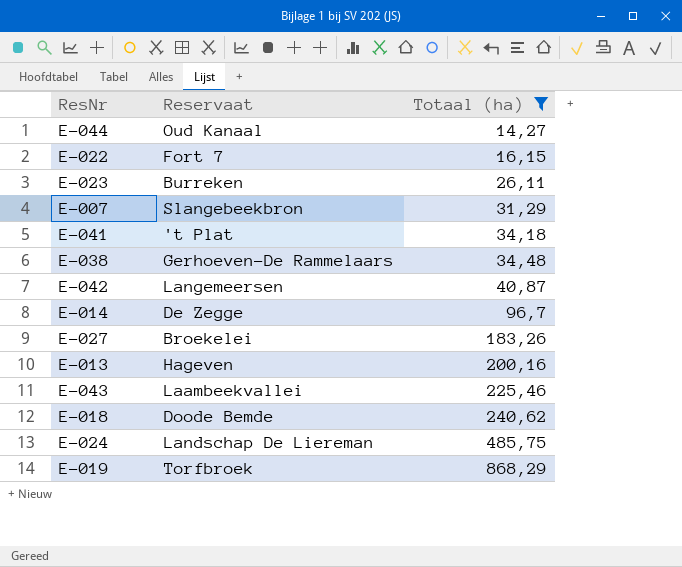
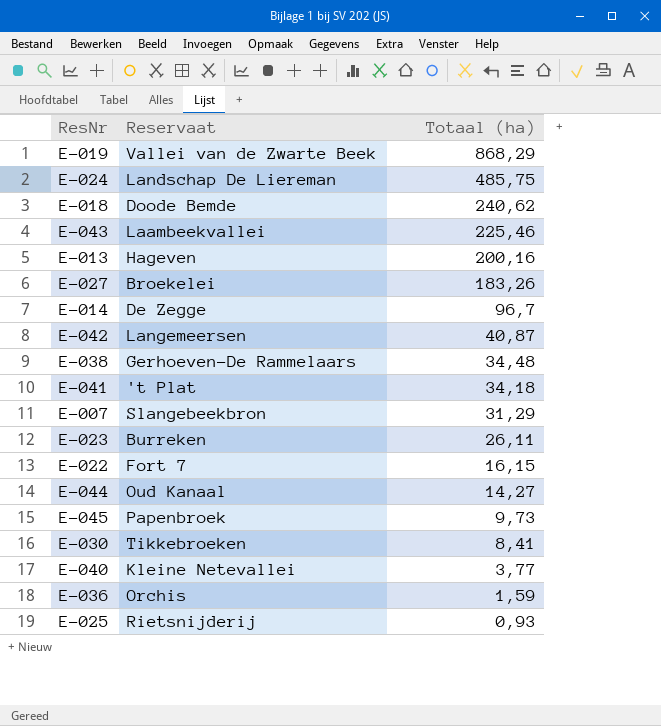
filter: Totaal (ha) >= 14,27 -> none
row order: Totaal (ha) ascending -> Totaal (ha) descending
E-019 | Reservaat: Torfbroek -> Vallei van de Zwarte Beek

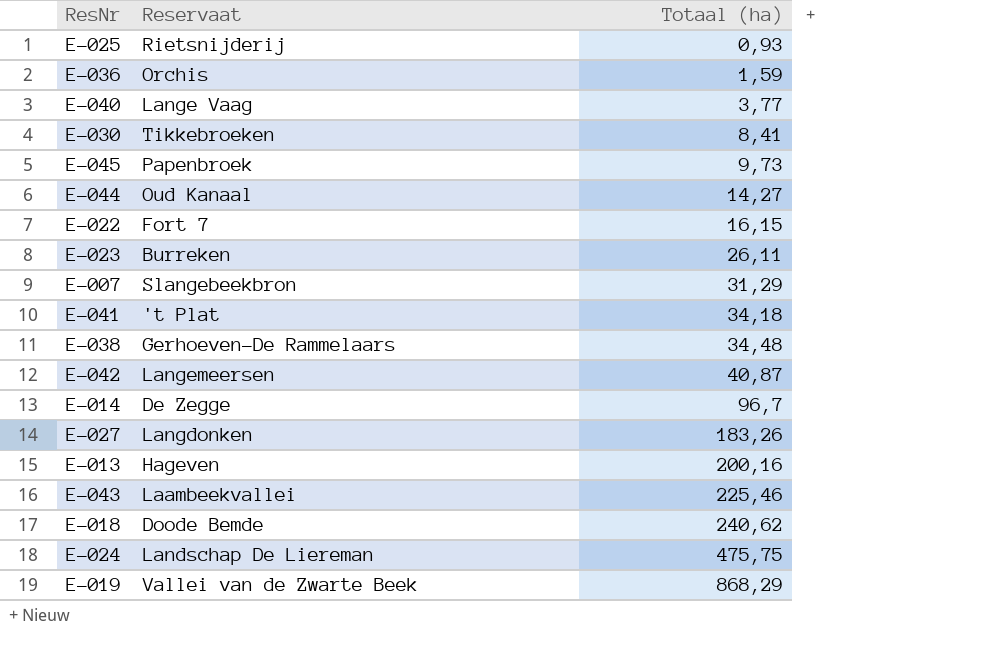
row order: Totaal (ha) descending -> Totaal (ha) ascending
E-040 | Reservaat: Kleine Netevallei -> Lange Vaag
E-027 | Reservaat: Broekelei -> Langdonken
E-024 | Totaal (ha): 485,75 -> 475,75

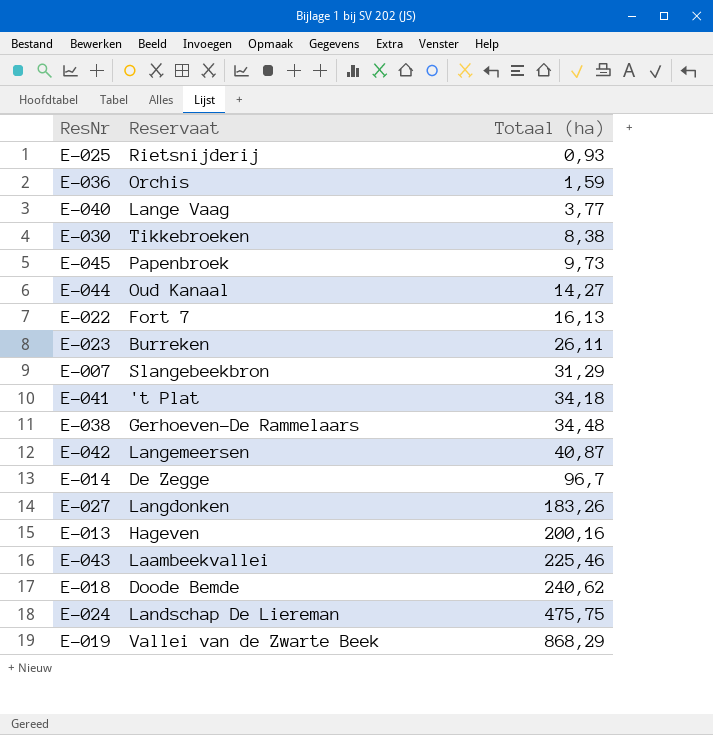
E-030 | Totaal (ha): 8,41 -> 8,38
E-022 | Totaal (ha): 16,15 -> 16,13

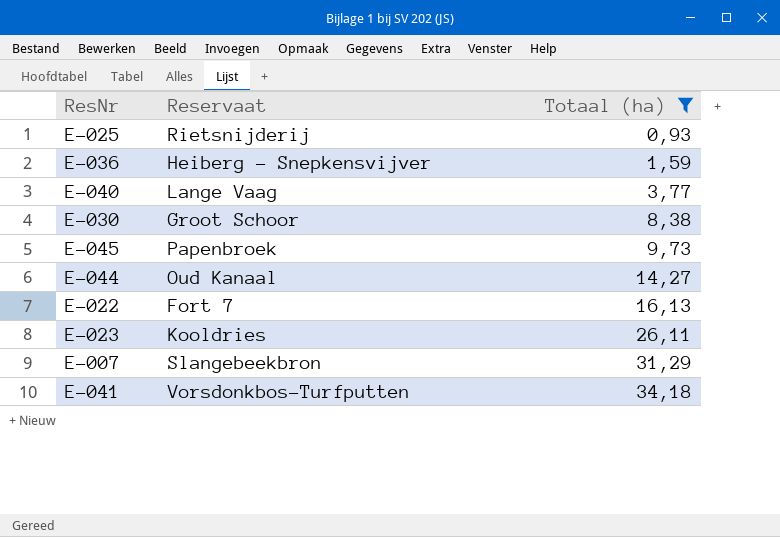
filter: none -> Totaal (ha) <= 34,18
E-036 | Reservaat: Orchis -> Heiberg - Snepkensvijver
E-030 | Reservaat: Tikkebroeken -> Groot Schoor
E-023 | Reservaat: Burreken -> Kooldries
E-041 | Reservaat: 't Plat -> Vorsdonkbos-Turfputten

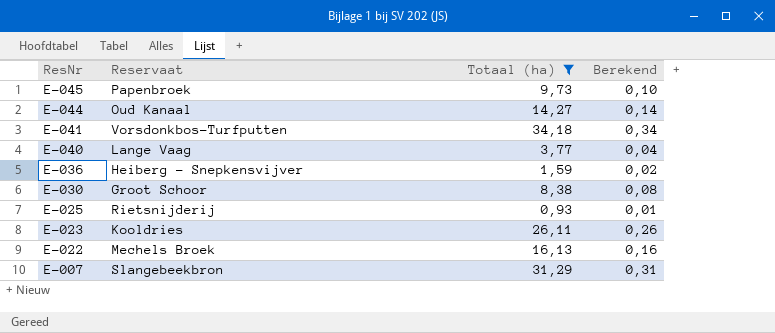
row order: Totaal (ha) ascending -> ResNr descending
column Berekend | formula: none -> [Totaal (ha)] * 0,01
E-022 | Reservaat: Fort 7 -> Mechels Broek

